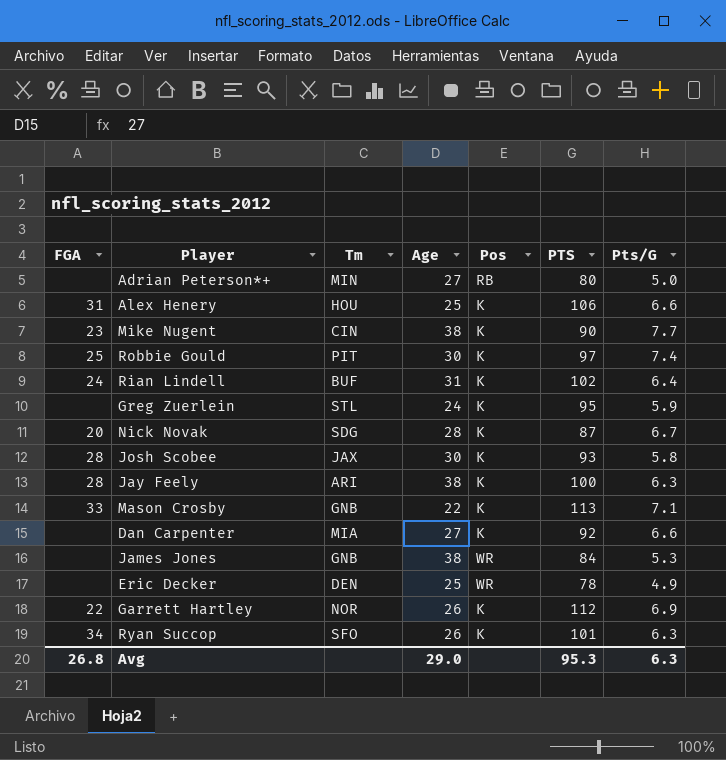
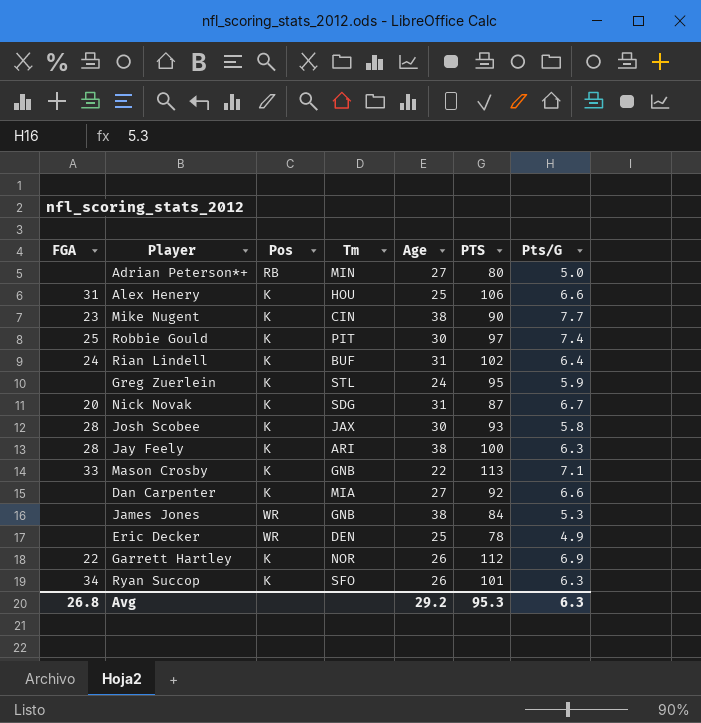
column Pos | position: 5 -> 3
Nick Novak | Age: 28 -> 31
Avg | Age: 29.0 -> 29.2

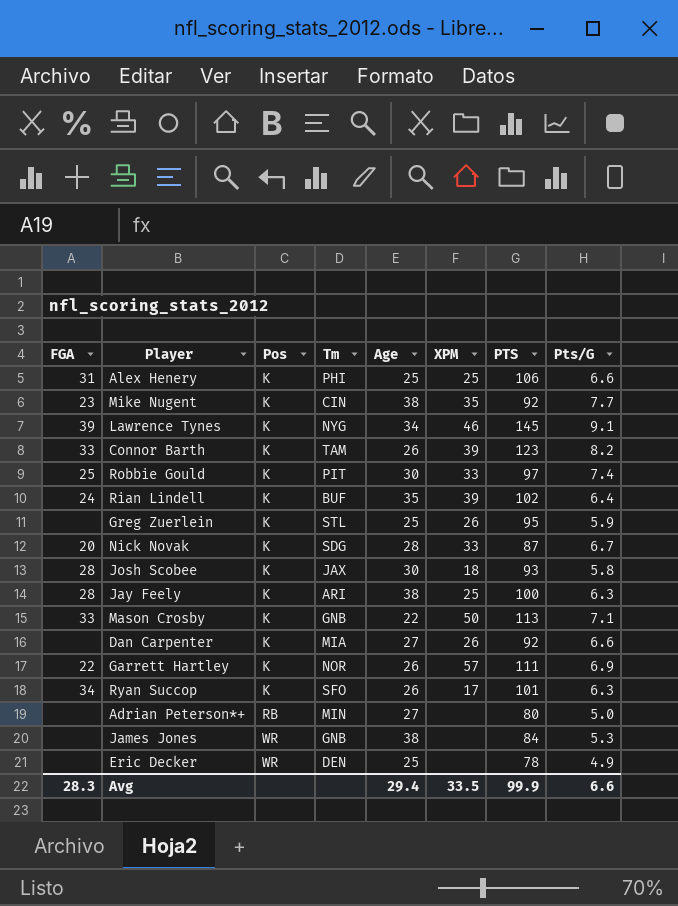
row order: none -> Pos ascending
column XPM | position: none -> 6
Alex Henery | Tm: HOU -> PHI
Mike Nugent | PTS: 90 -> 92
row Lawrence Tynes: none -> 39 | K | NYG | 34 | 46 | 145 | 9.1
row Connor Barth: none -> 33 | K | TAM | 26 | 39 | 123 | 8.2
Rian Lindell | Age: 31 -> 35
Greg Zuerlein | Age: 24 -> 25
Nick Novak | Age: 31 -> 28
Garrett Hartley | PTS: 112 -> 111
Avg | FGA: 26.8 -> 28.3
Avg | Age: 29.2 -> 29.4
Avg | PTS: 95.3 -> 99.9
Avg | Pts/G: 6.3 -> 6.6

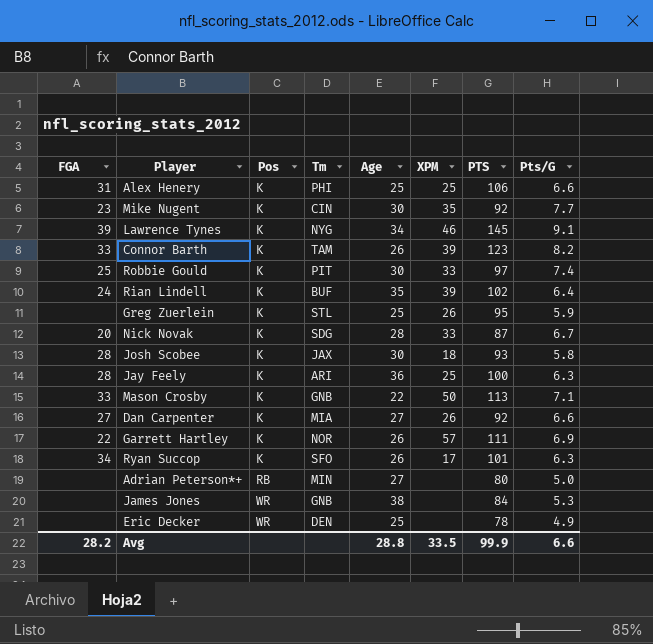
Mike Nugent | Age: 38 -> 30
Jay Feely | Age: 38 -> 36
Dan Carpenter | FGA: none -> 27
Avg | FGA: 28.3 -> 28.2
Avg | Age: 29.4 -> 28.8

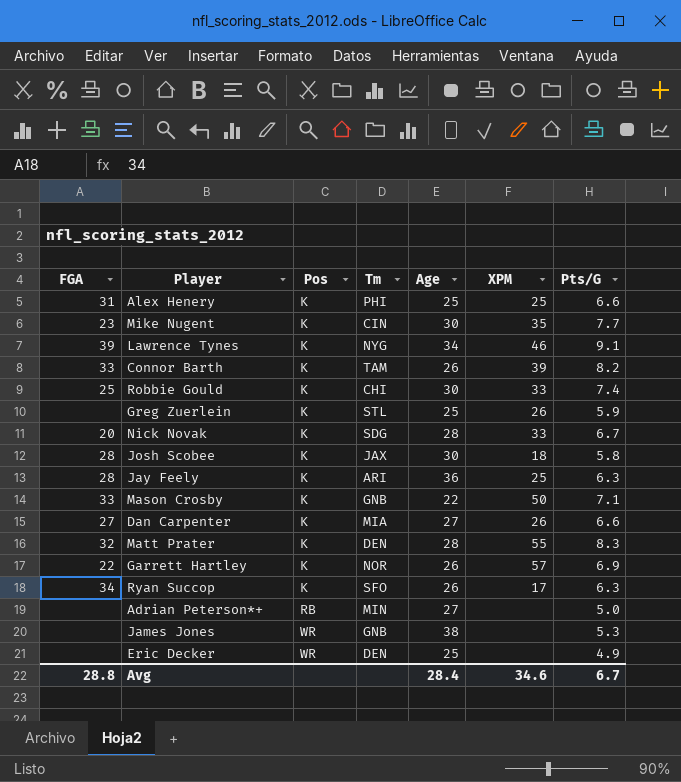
column PTS | position: 7 -> none
row Rian Lindell: 24 | K | BUF | 35 | 39 | 102 | 6.4 -> none
Robbie Gould | Tm: PIT -> CHI
row Matt Prater: none -> 32 | K | DEN | 28 | 55 | 8.3
Avg | FGA: 28.2 -> 28.8
Avg | Age: 28.8 -> 28.4
Avg | XPM: 33.5 -> 34.6
Avg | Pts/G: 6.6 -> 6.7

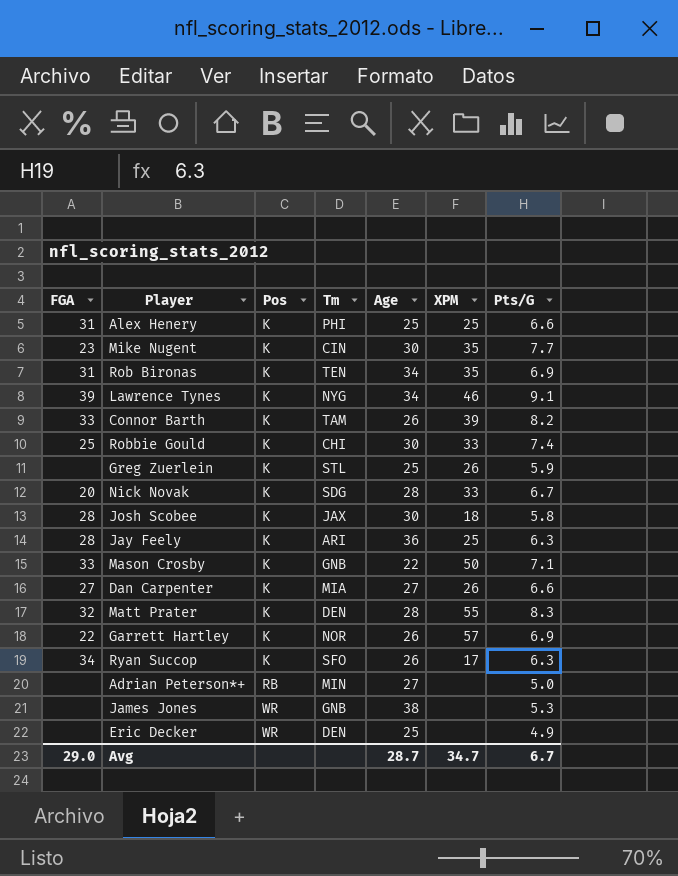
row Rob Bironas: none -> 31 | K | TEN | 34 | 35 | 6.9
Avg | FGA: 28.8 -> 29.0
Avg | Age: 28.4 -> 28.7
Avg | XPM: 34.6 -> 34.7

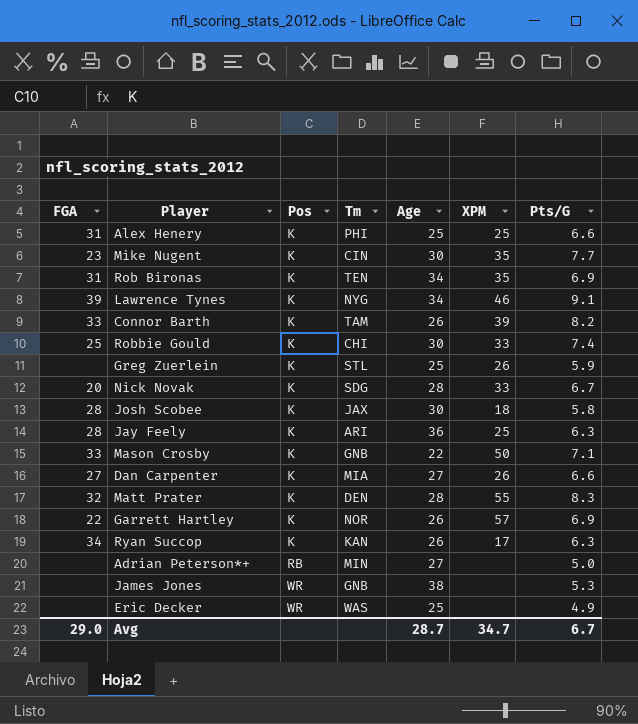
Ryan Succop | Tm: SFO -> KAN
Eric Decker | Tm: DEN -> WAS

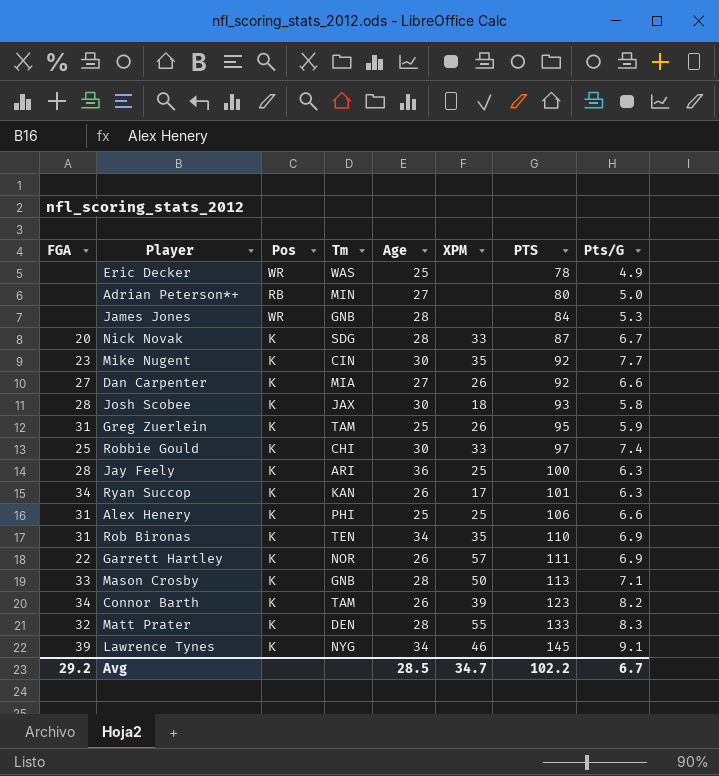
row order: Pos ascending -> PTS ascending
column PTS | position: none -> 7
James Jones | Age: 38 -> 28
Greg Zuerlein | FGA: none -> 31
Greg Zuerlein | Tm: STL -> TAM
Mason Crosby | Age: 22 -> 28
Connor Barth | FGA: 33 -> 34
Avg | FGA: 29.0 -> 29.2
Avg | Age: 28.7 -> 28.5

